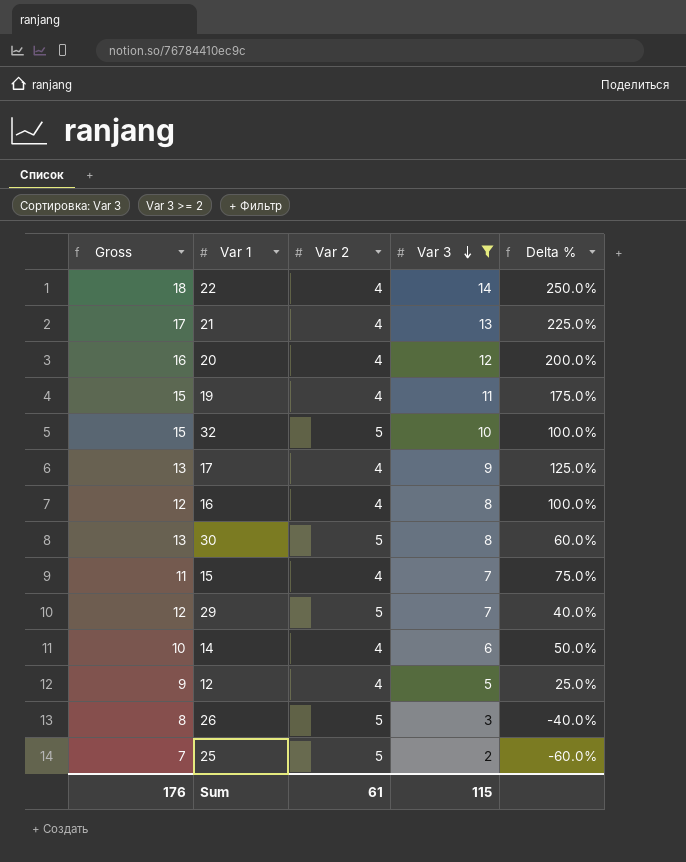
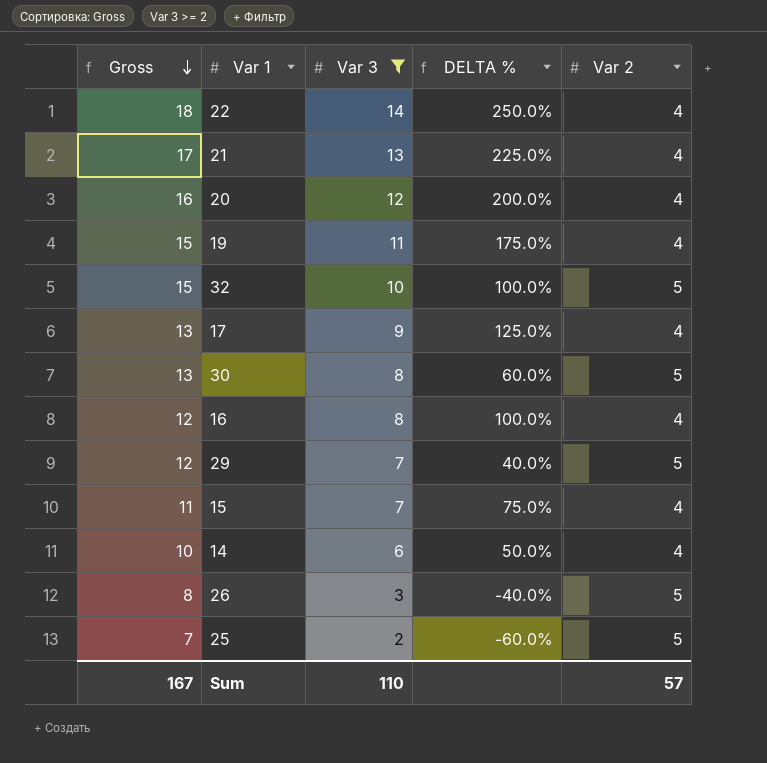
row order: Var 3 descending -> Gross descending
column name: Delta % -> DELTA %
column Var 2 | position: 3 -> 5
row 12: 9 | 4 | 5 | 25.0% -> none
Sum | Gross: 176 -> 167
Sum | Var 3: 115 -> 110
Sum | Var 2: 61 -> 57

